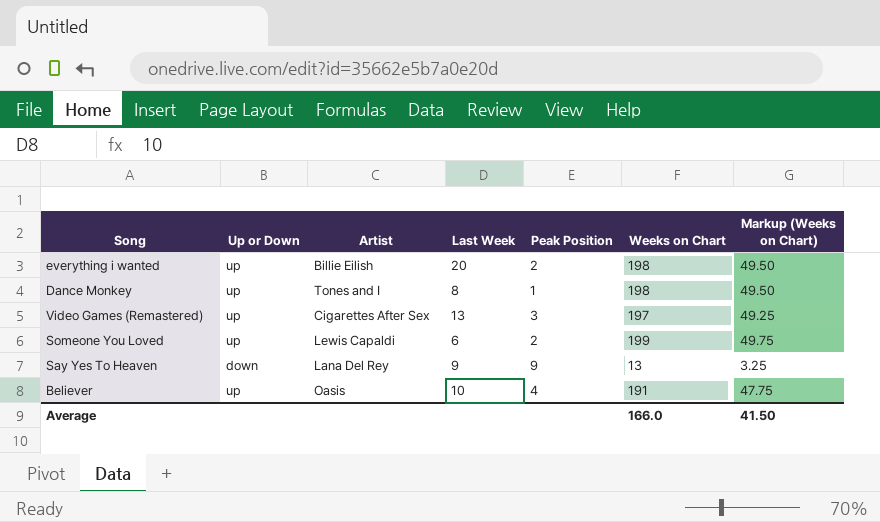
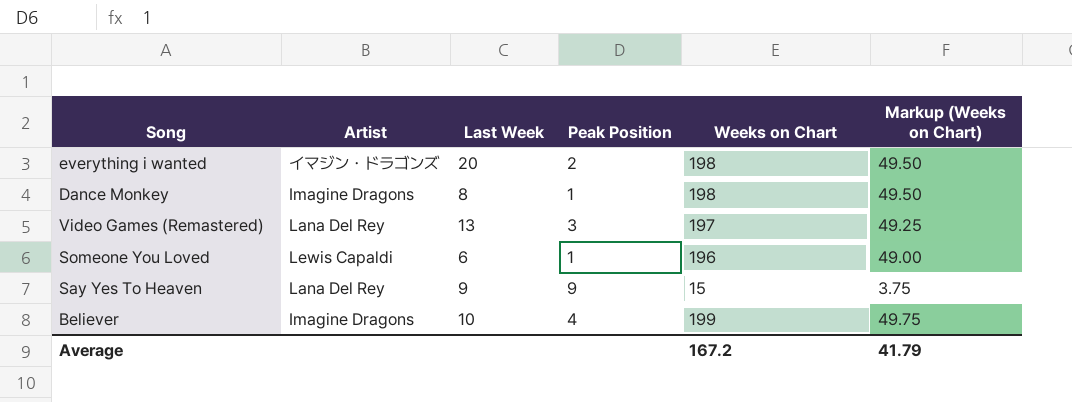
column Up or Down | position: 2 -> none
everything i wanted | Artist: Billie Eilish -> イマジン・ドラゴンズ
Dance Monkey | Artist: Tones and I -> Imagine Dragons
Video Games (Remastered) | Artist: Cigarettes After Sex -> Lana Del Rey
Someone You Loved | Peak Position: 2 -> 1
Someone You Loved | Weeks on Chart: 199 -> 196
Someone You Loved | Markup (Weeks on Chart): 49.75 -> 49.00
Say Yes To Heaven | Weeks on Chart: 13 -> 15
Say Yes To Heaven | Markup (Weeks on Chart): 3.25 -> 3.75
Believer | Artist: Oasis -> Imagine Dragons
Believer | Weeks on Chart: 191 -> 199
Believer | Markup (Weeks on Chart): 47.75 -> 49.75
Average | Weeks on Chart: 166.0 -> 167.2
Average | Markup (Weeks on Chart): 41.50 -> 41.79

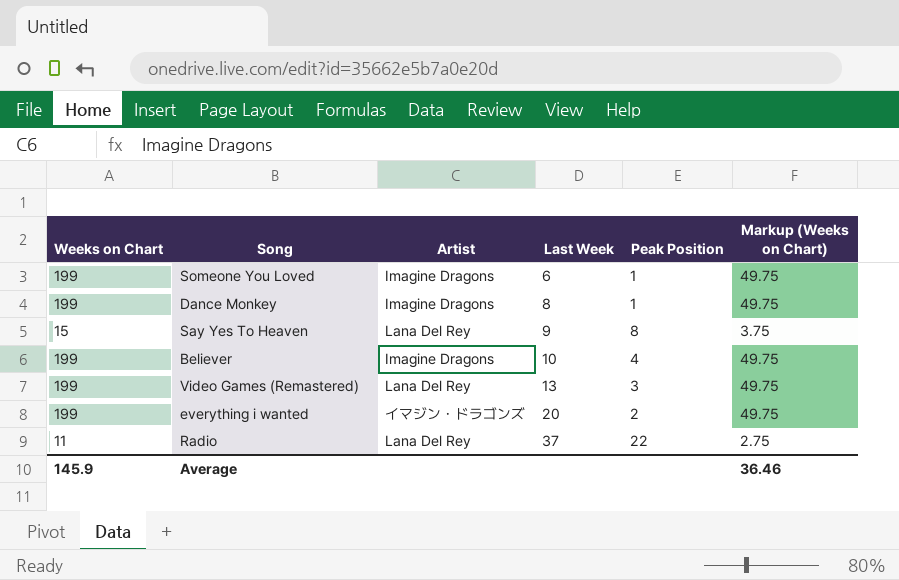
row order: none -> Last Week ascending
column Weeks on Chart | position: 5 -> 1
Someone You Loved | Weeks on Chart: 196 -> 199
Someone You Loved | Artist: Lewis Capaldi -> Imagine Dragons
Someone You Loved | Markup (Weeks on Chart): 49.00 -> 49.75
Dance Monkey | Weeks on Chart: 198 -> 199
Dance Monkey | Markup (Weeks on Chart): 49.50 -> 49.75
Say Yes To Heaven | Peak Position: 9 -> 8
Video Games (Remastered) | Weeks on Chart: 197 -> 199
Video Games (Remastered) | Markup (Weeks on Chart): 49.25 -> 49.75
everything i wanted | Weeks on Chart: 198 -> 199
everything i wanted | Markup (Weeks on Chart): 49.50 -> 49.75
row Radio: none -> 11 | Lana Del Rey | 37 | 22 | 2.75
Average | Weeks on Chart: 167.2 -> 145.9
Average | Markup (Weeks on Chart): 41.79 -> 36.46

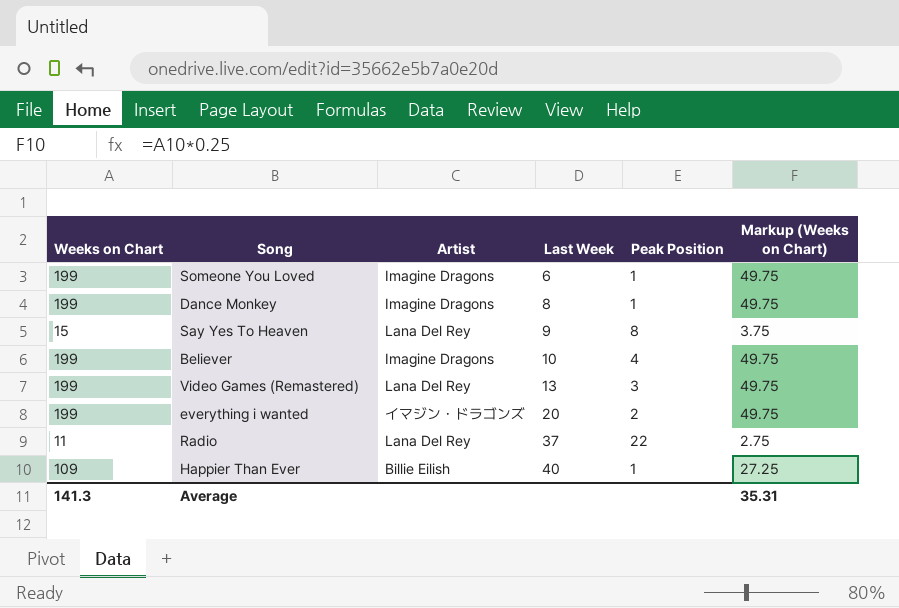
row Happier Than Ever: none -> 109 | Billie Eilish | 40 | 1 | 27.25
Average | Weeks on Chart: 145.9 -> 141.3
Average | Markup (Weeks on Chart): 36.46 -> 35.31

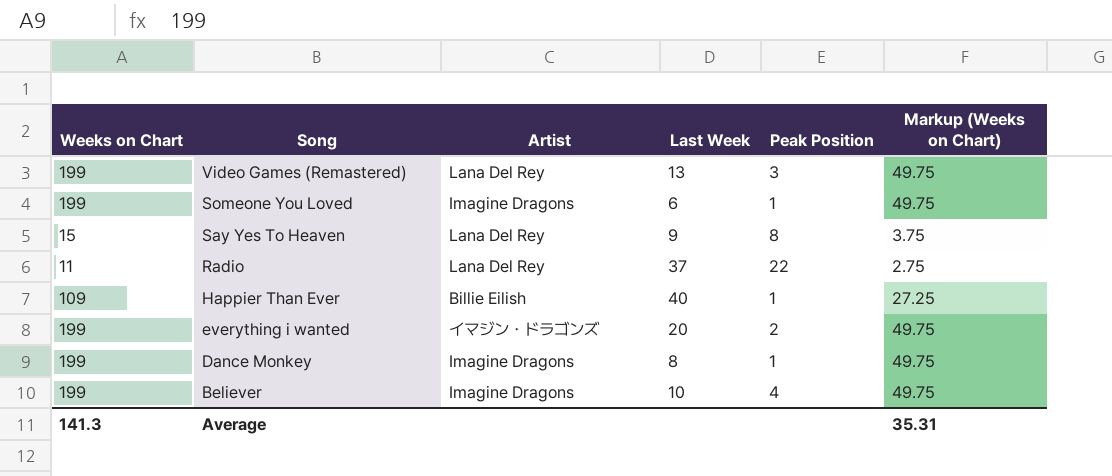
row order: Last Week ascending -> Song descending

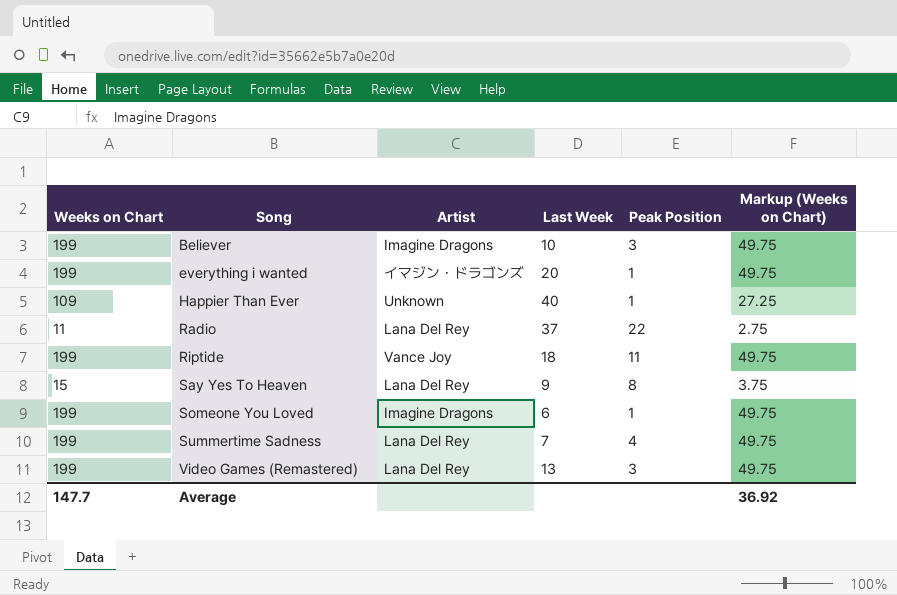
row order: Song descending -> Song ascending
row Dance Monkey: 199 | Imagine Dragons | 8 | 1 | 49.75 -> none
Believer | Peak Position: 4 -> 3
everything i wanted | Peak Position: 2 -> 1
Happier Than Ever | Artist: Billie Eilish -> Unknown
row Riptide: none -> 199 | Vance Joy | 18 | 11 | 49.75
row Summertime Sadness: none -> 199 | Lana Del Rey | 7 | 4 | 49.75
Average | Weeks on Chart: 141.3 -> 147.7
Average | Markup (Weeks on Chart): 35.31 -> 36.92

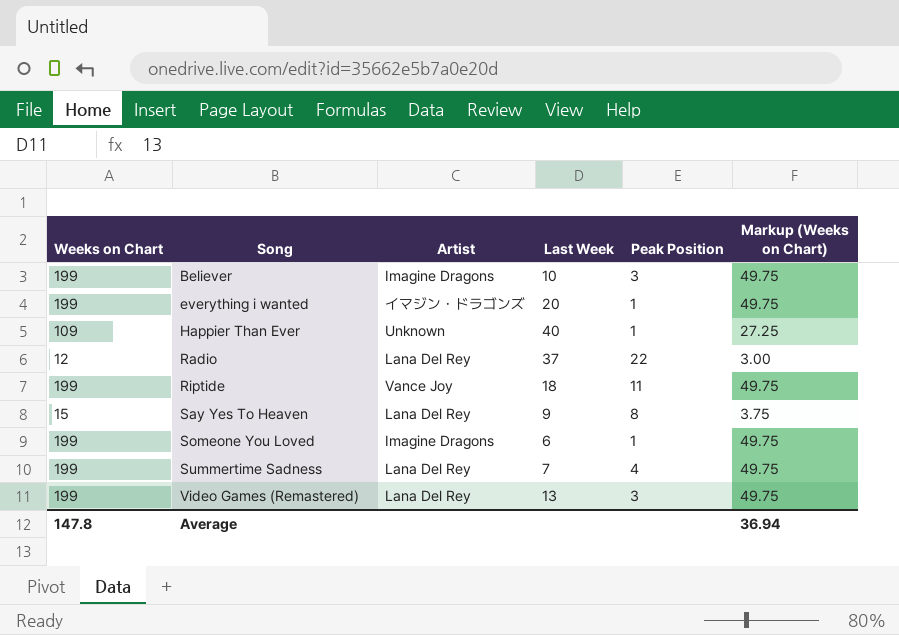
Radio | Weeks on Chart: 11 -> 12
Radio | Markup (Weeks on Chart): 2.75 -> 3.00
Average | Weeks on Chart: 147.7 -> 147.8
Average | Markup (Weeks on Chart): 36.92 -> 36.94

